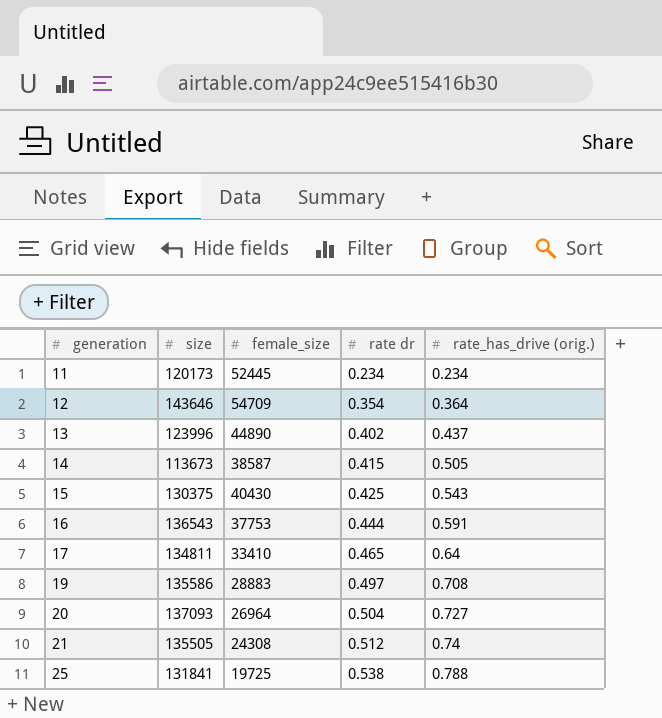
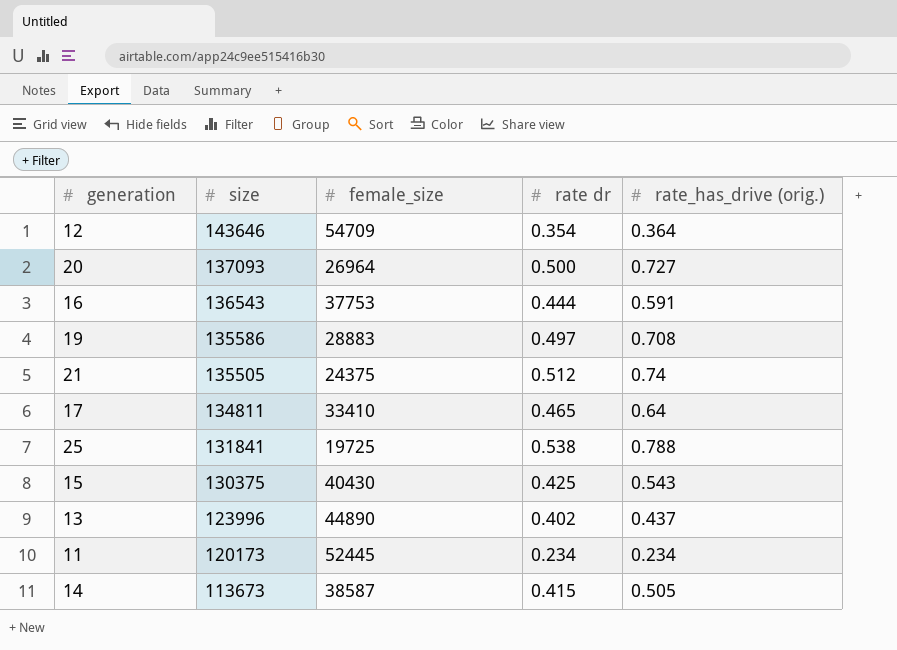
row order: generation ascending -> size descending
20 | rate dr: 0.504 -> 0.500
21 | female_size: 24308 -> 24375

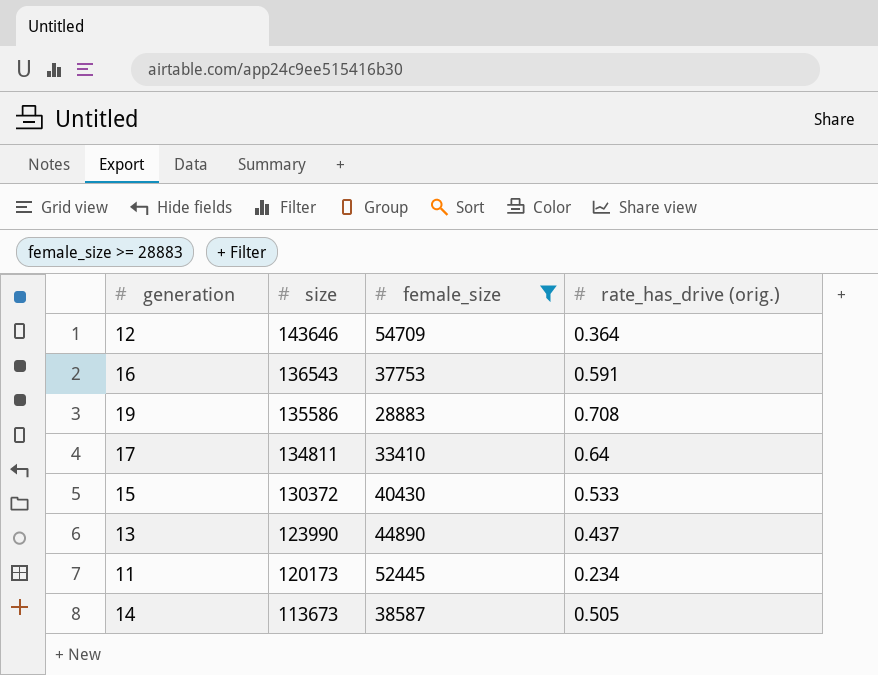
filter: none -> female_size >= 28883
column rate dr | position: 4 -> none
15 | size: 130375 -> 130372
15 | rate_has_drive (orig.): 0.543 -> 0.533
13 | size: 123996 -> 123990

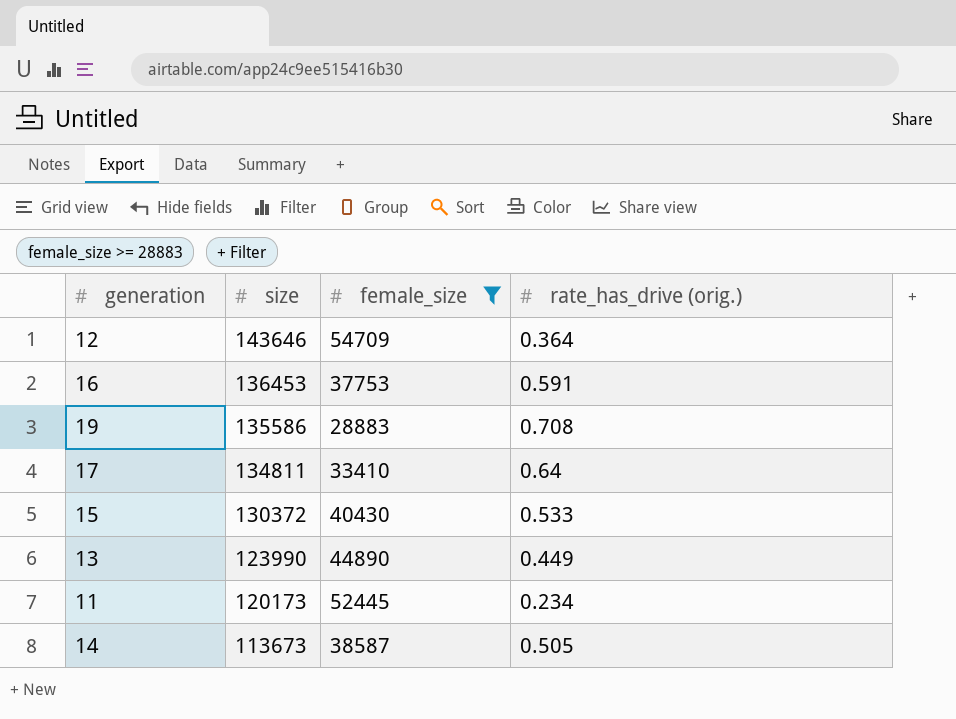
16 | size: 136543 -> 136453
13 | rate_has_drive (orig.): 0.437 -> 0.449

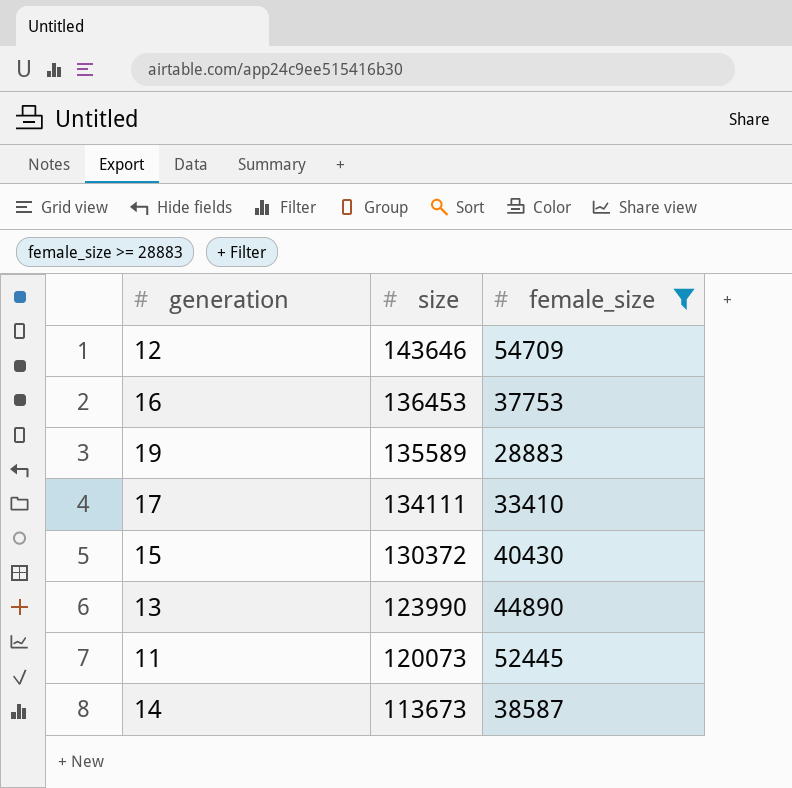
column rate_has_drive (orig.) | position: 4 -> none
19 | size: 135586 -> 135589
17 | size: 134811 -> 134111
11 | size: 120173 -> 120073

